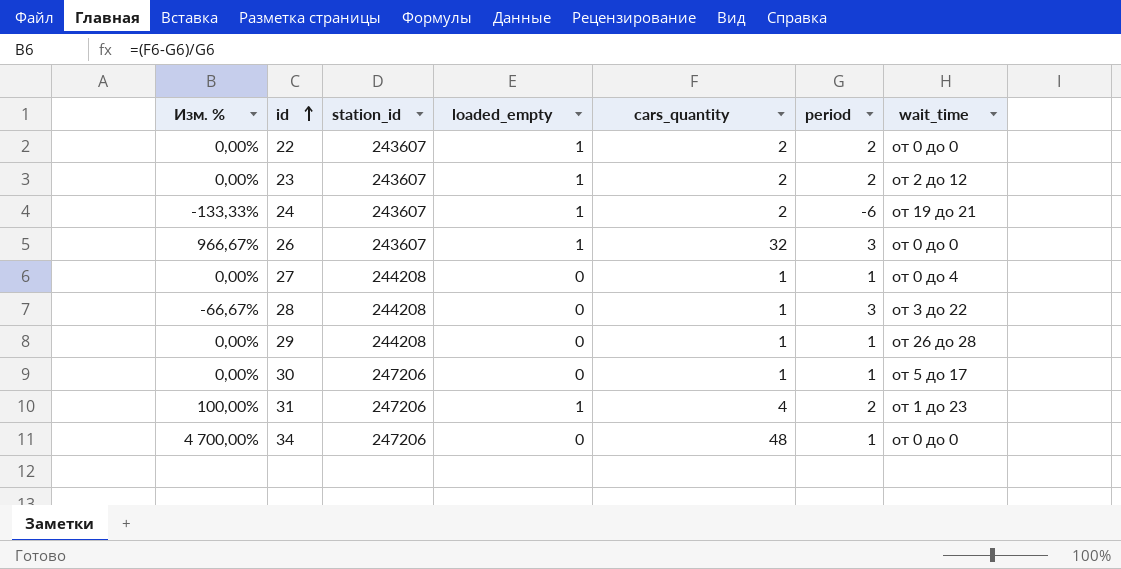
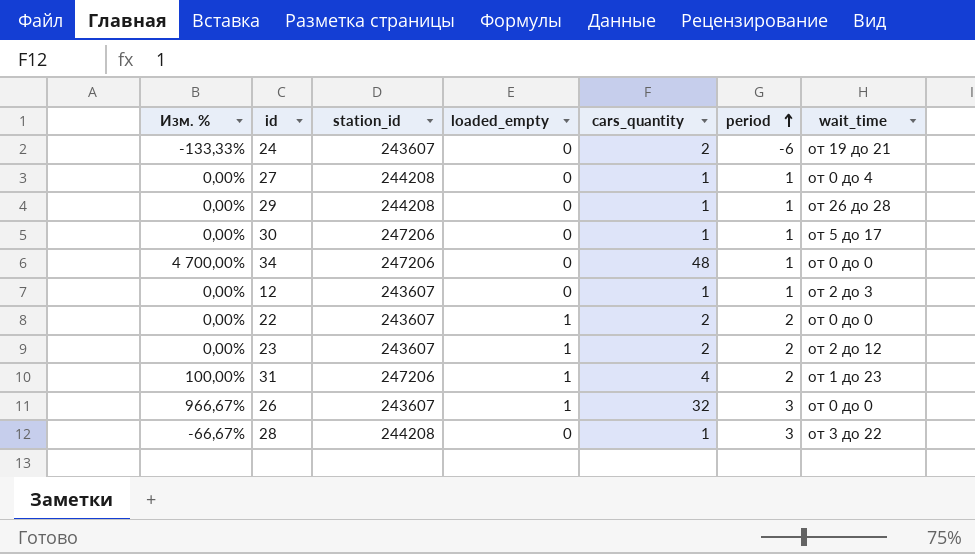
row order: id ascending -> period ascending
24 | loaded_empty: 1 -> 0
row 12: none -> 0,00% | 243607 | 0 | 1 | 1 | от 2 до 3

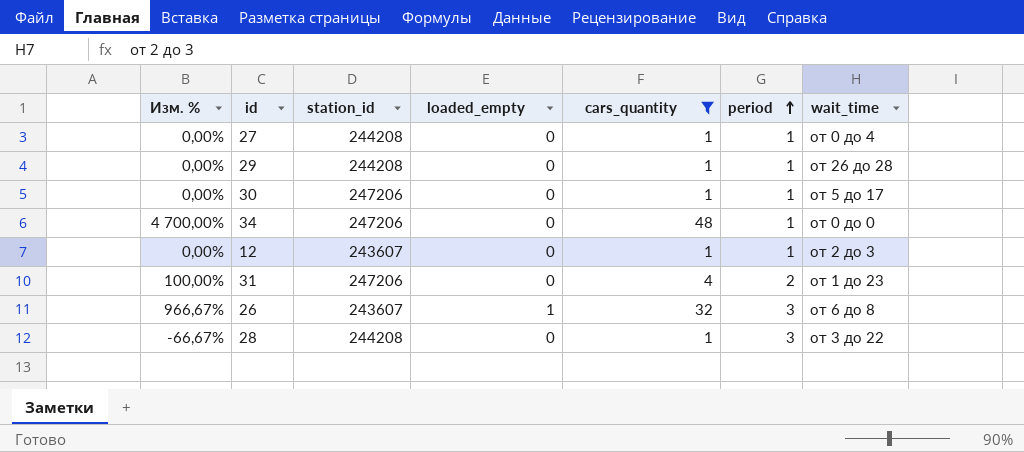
filter: none -> cars_quantity != 2
31 | loaded_empty: 1 -> 0
26 | wait_time: от 0 до 0 -> от 6 до 8

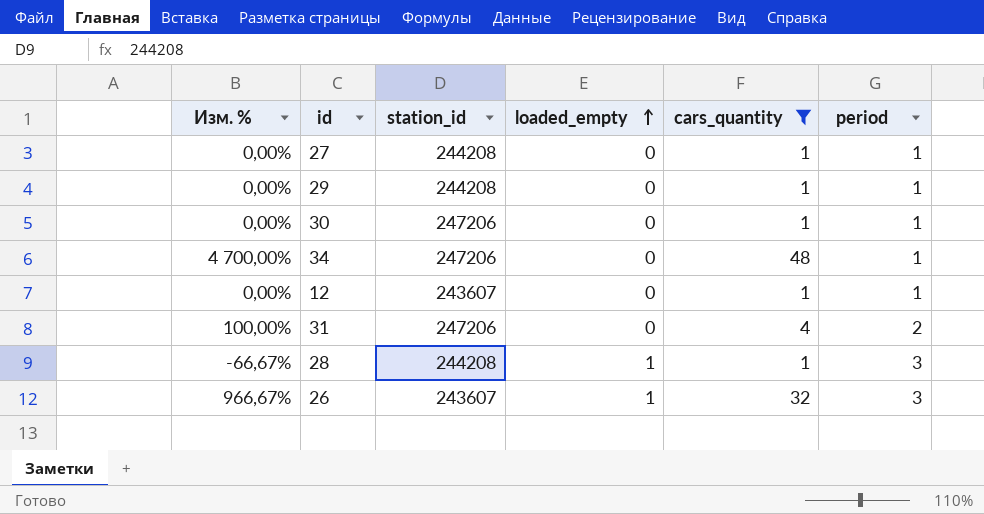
row order: period ascending -> loaded_empty ascending
column wait_time | position: 7 -> none
28 | loaded_empty: 0 -> 1

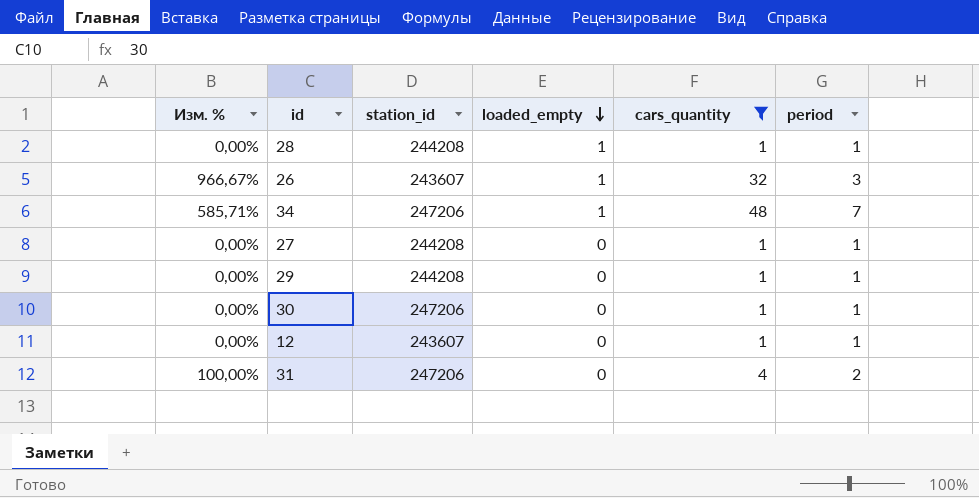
row order: loaded_empty ascending -> loaded_empty descending
28 | Изм. %: -66,67% -> 0,00%
28 | period: 3 -> 1
34 | Изм. %: 4 700,00% -> 585,71%
34 | loaded_empty: 0 -> 1
34 | period: 1 -> 7

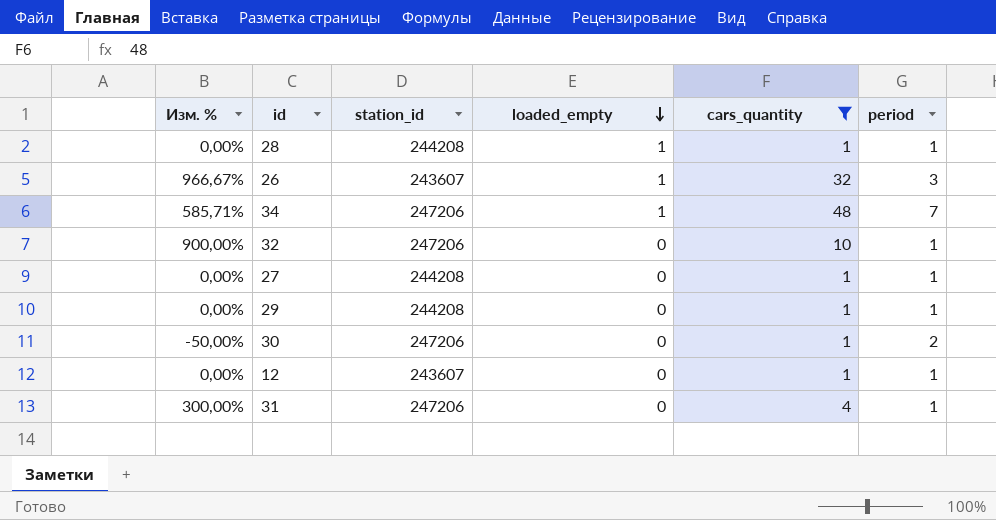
row 32: none -> 900,00% | 247206 | 0 | 10 | 1
30 | Изм. %: 0,00% -> -50,00%
30 | period: 1 -> 2
31 | Изм. %: 100,00% -> 300,00%
31 | period: 2 -> 1

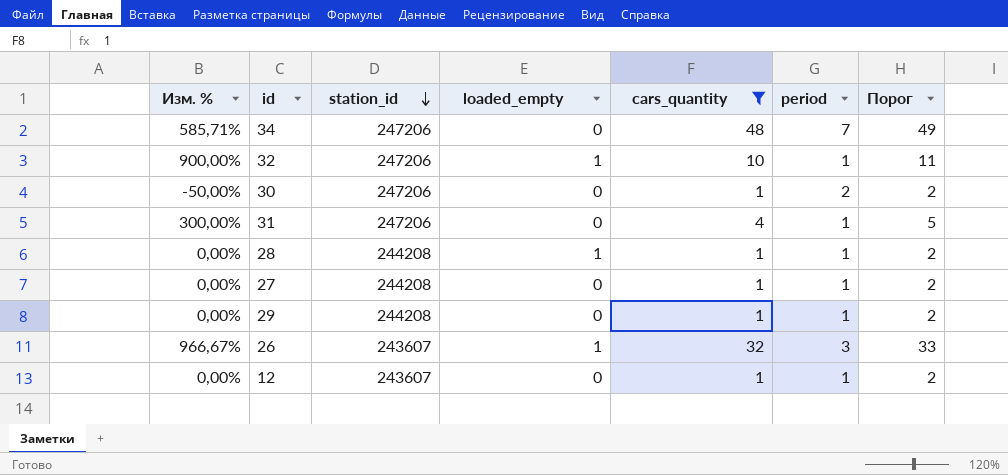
row order: loaded_empty descending -> station_id descending
column Порог | formula: none -> [cars_quantity] + 1
34 | loaded_empty: 1 -> 0
32 | loaded_empty: 0 -> 1

